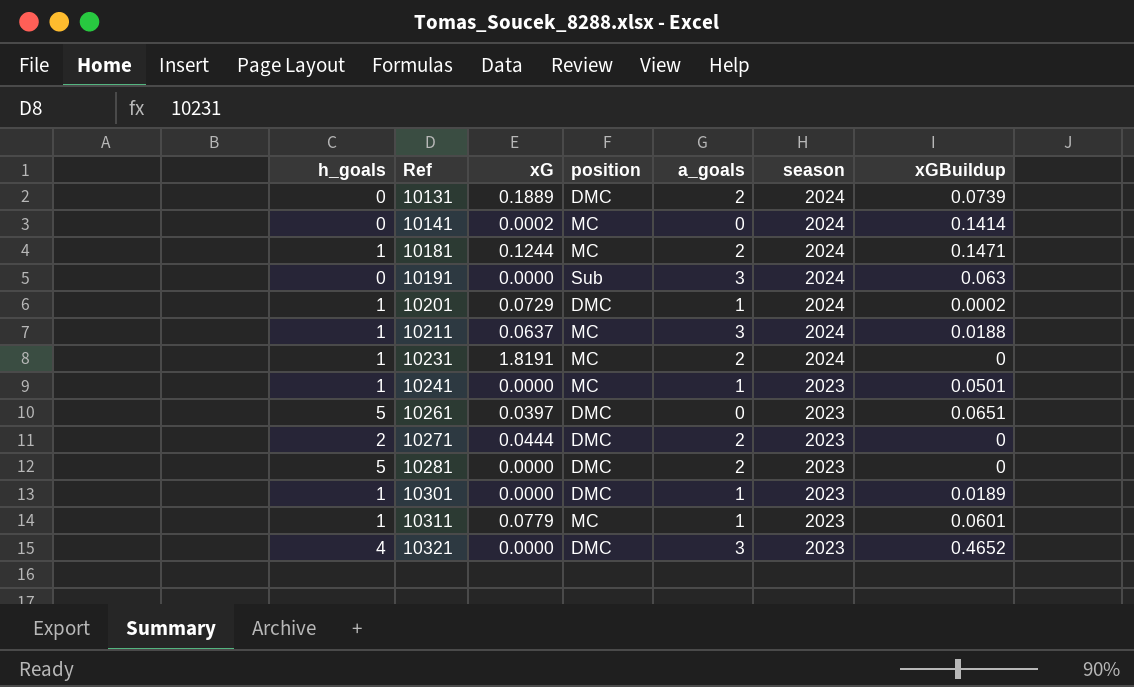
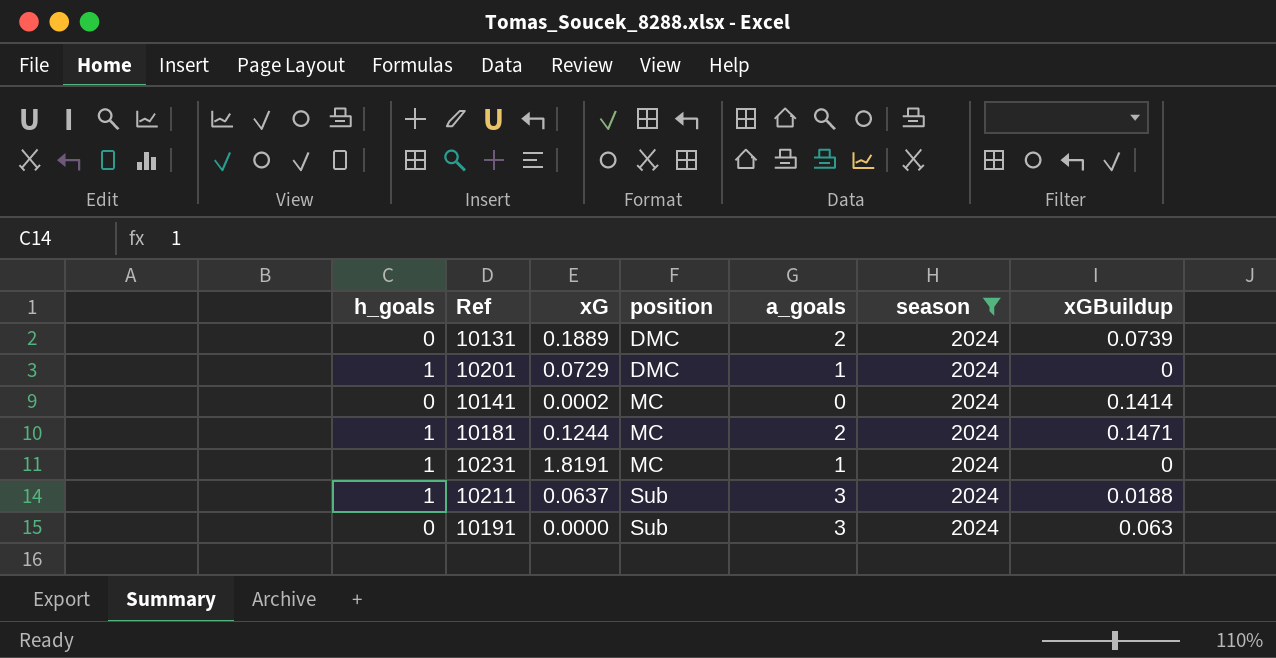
filter: none -> season = 2024
row order: Ref ascending -> position ascending
10201 | xGBuildup: 0.0002 -> 0
10231 | a_goals: 2 -> 1
10211 | position: MC -> Sub

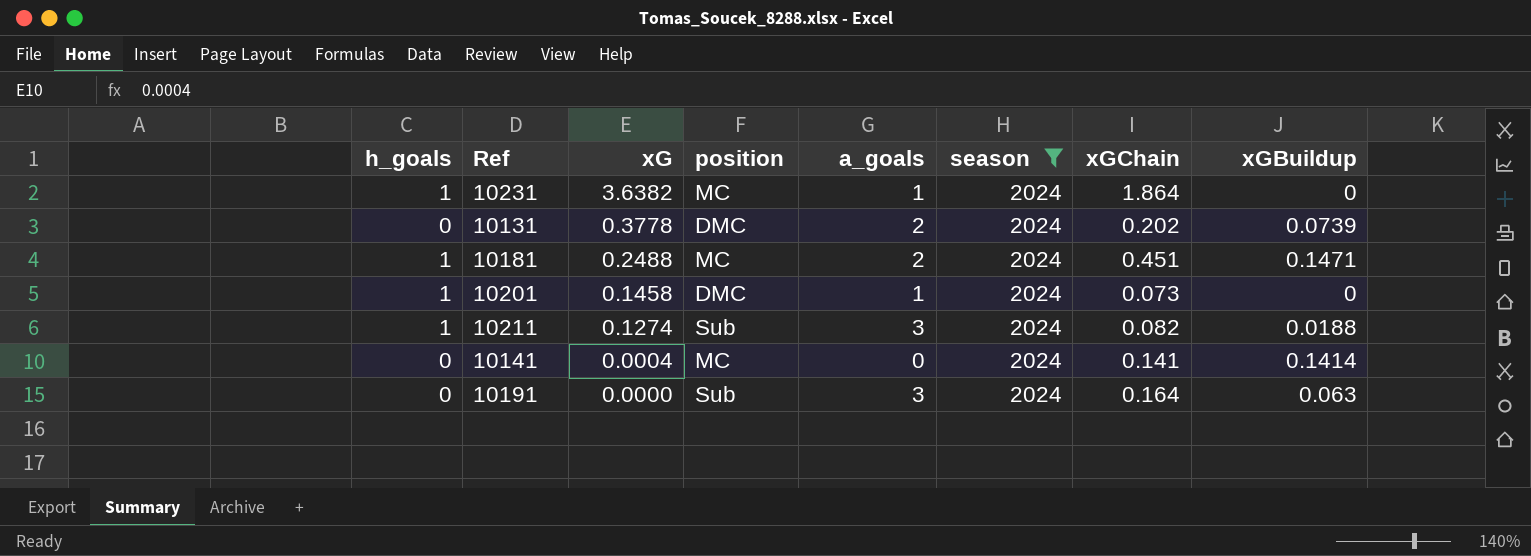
row order: position ascending -> xG descending
column xGChain | position: none -> 7
10231 | xG: 1.8191 -> 3.6382
10131 | xG: 0.1889 -> 0.3778
10181 | xG: 0.1244 -> 0.2488
10201 | xG: 0.0729 -> 0.1458
10211 | xG: 0.0637 -> 0.1274
10141 | xG: 0.0002 -> 0.0004

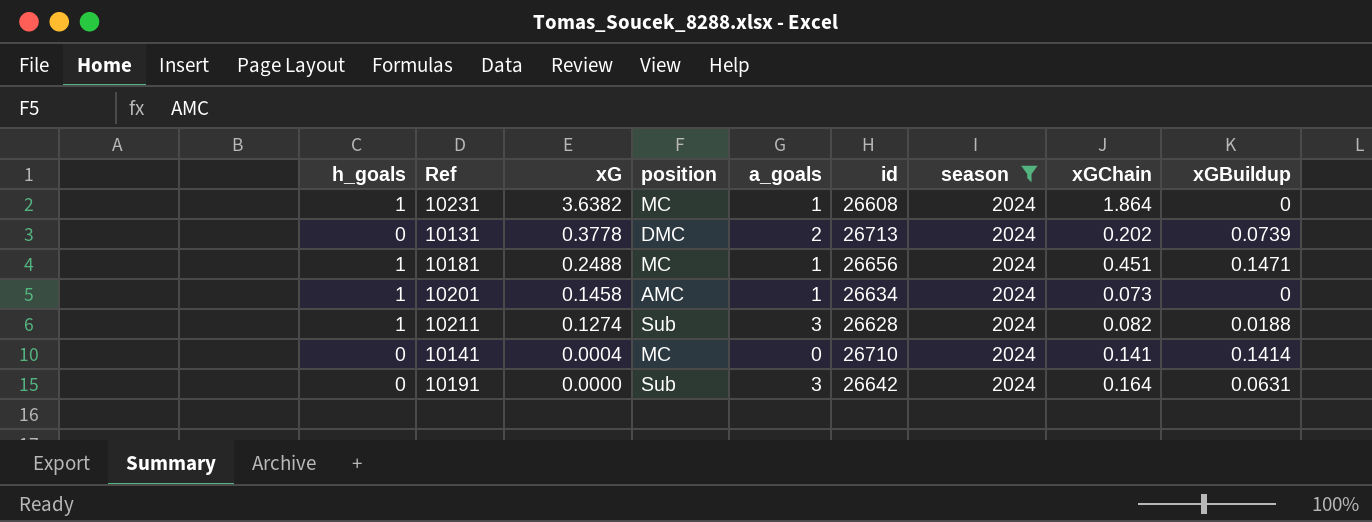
column id | position: none -> 6
10181 | a_goals: 2 -> 1
10201 | position: DMC -> AMC
10191 | xGBuildup: 0.063 -> 0.0631

